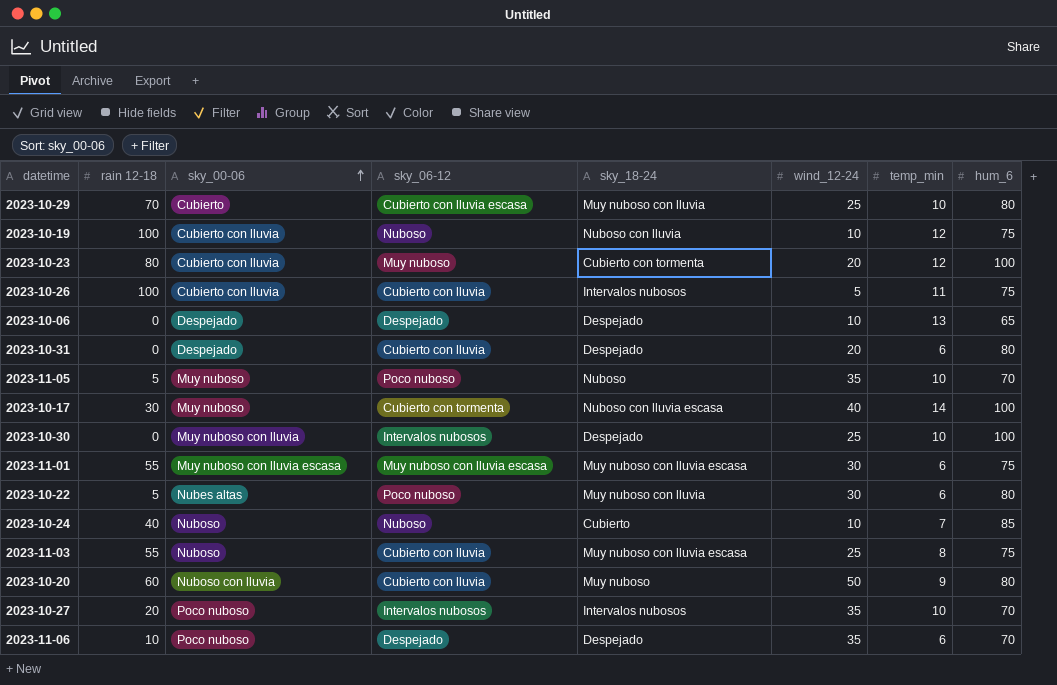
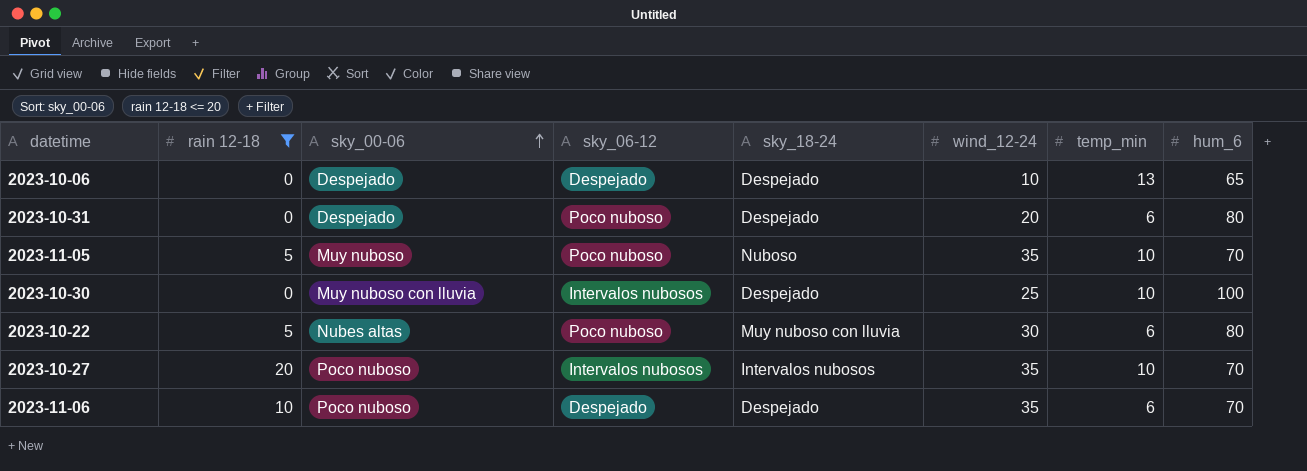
filter: none -> rain 12-18 <= 20
2023-10-31 | sky_06-12: Cubierto con lluvia -> Poco nuboso

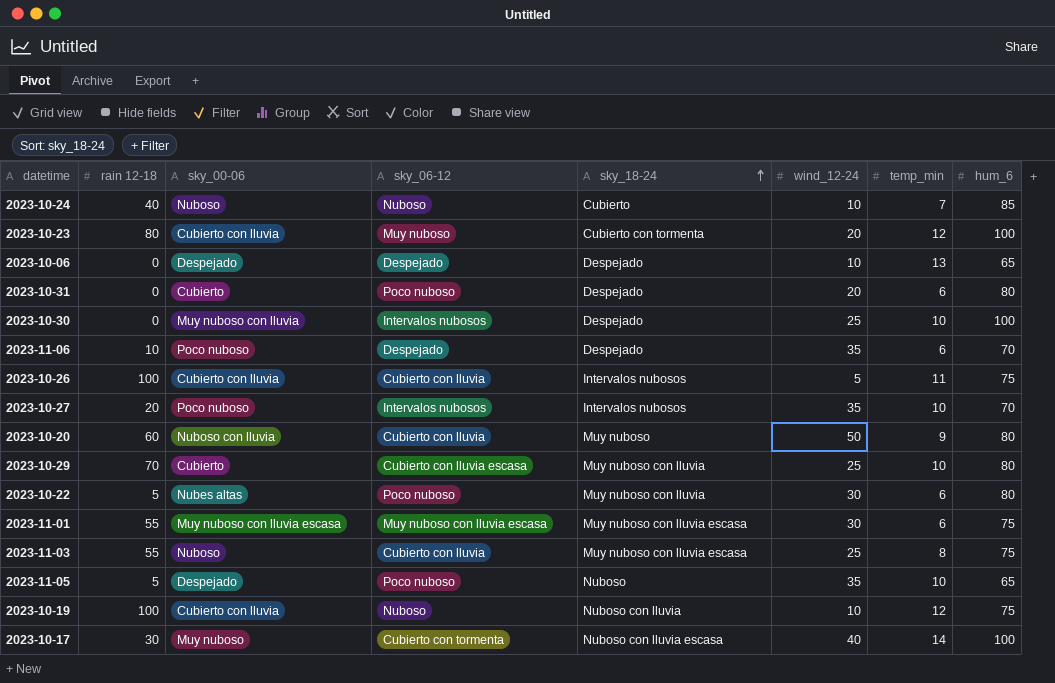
filter: rain 12-18 <= 20 -> none
row order: sky_00-06 ascending -> sky_18-24 ascending
2023-10-31 | sky_00-06: Despejado -> Cubierto
2023-11-05 | sky_00-06: Muy nuboso -> Despejado
2023-11-05 | hum_6: 70 -> 65

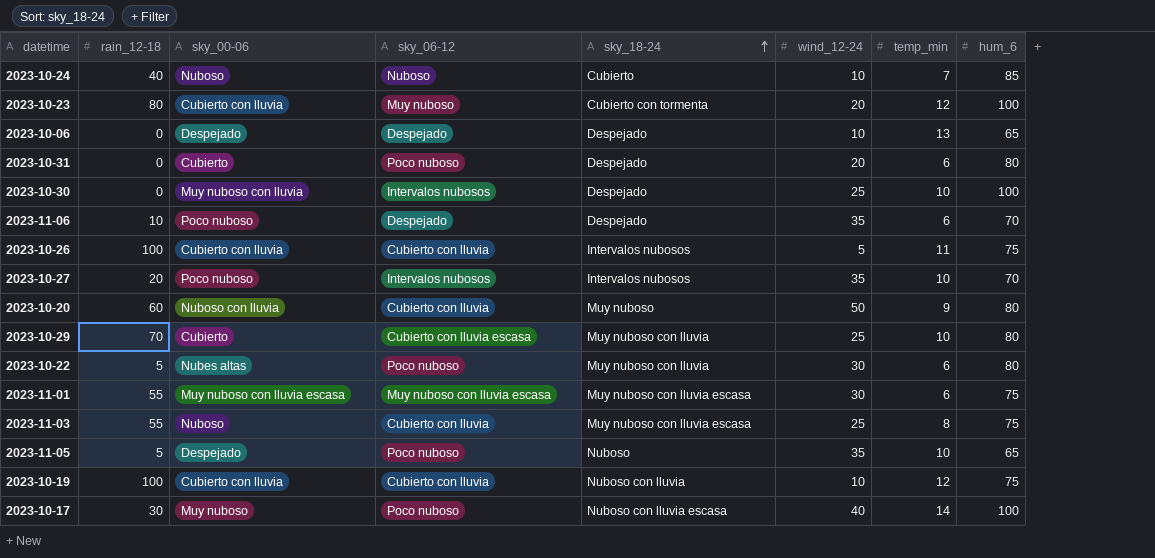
column name: rain 12-18 -> rain_12-18
2023-10-19 | sky_06-12: Nuboso -> Cubierto con lluvia
2023-10-17 | sky_06-12: Cubierto con tormenta -> Poco nuboso

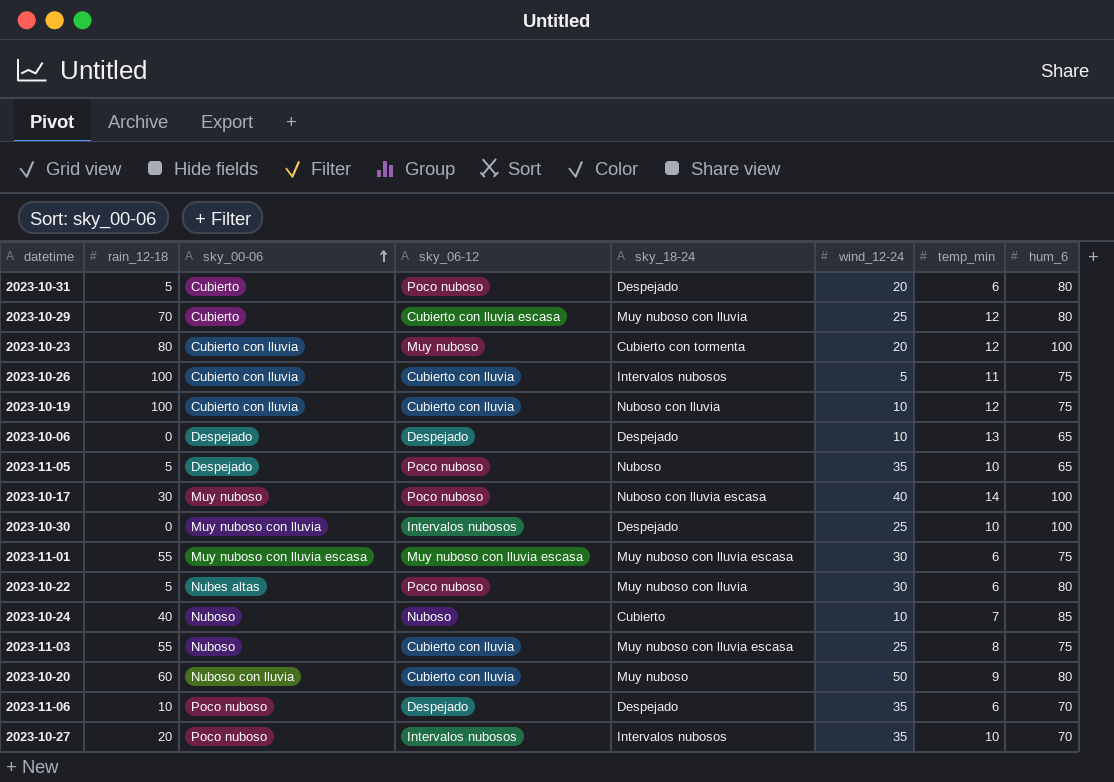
row order: sky_18-24 ascending -> sky_00-06 ascending
2023-10-31 | rain_12-18: 0 -> 5
2023-10-29 | temp_min: 10 -> 12

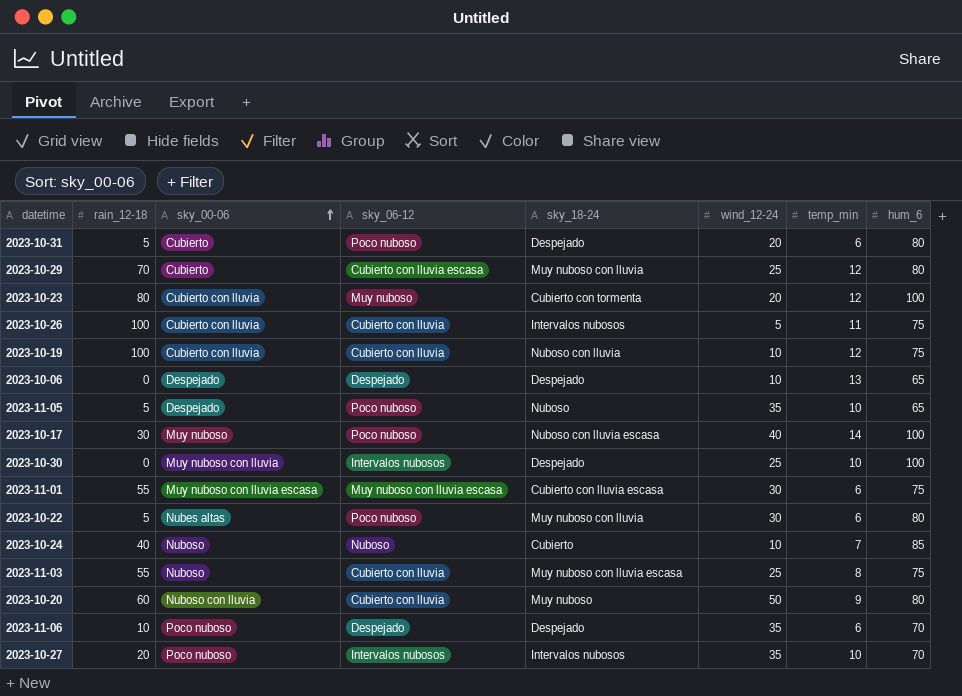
2023-11-01 | sky_18-24: Muy nuboso con lluvia escasa -> Cubierto con lluvia escasa

